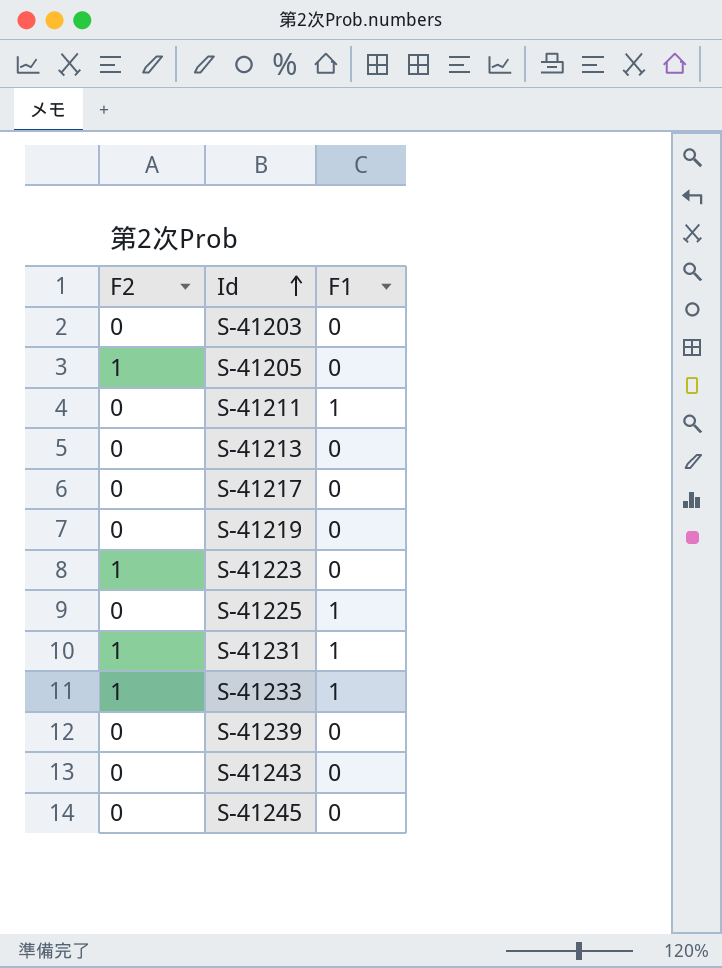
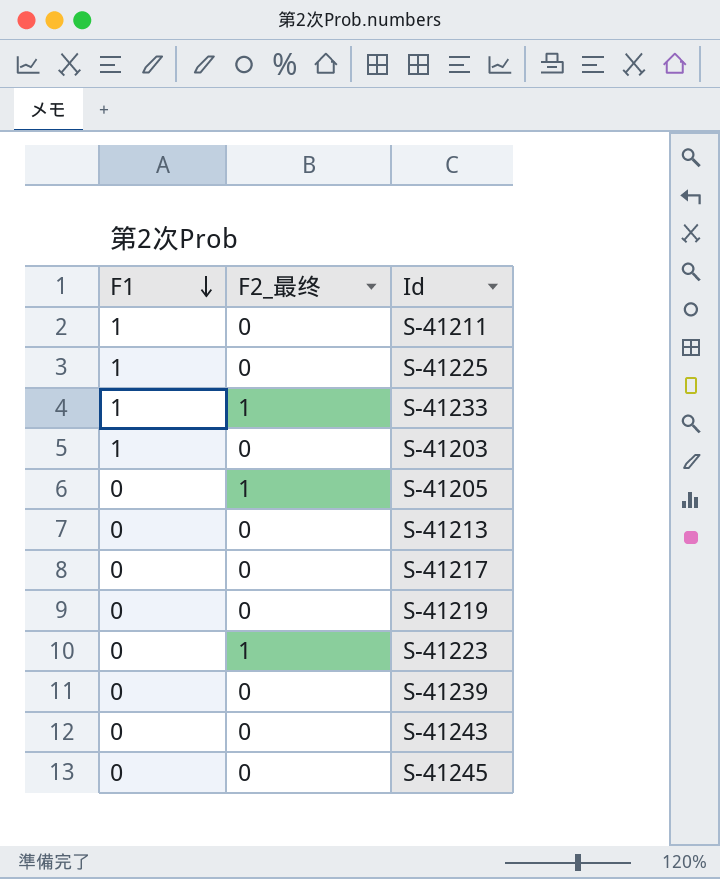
row order: Id ascending -> F1 descending
column F1 | position: 3 -> 1
column name: F2 -> F2_最终
row S-41231: 1 | 1 -> none
S-41203 | F1: 0 -> 1

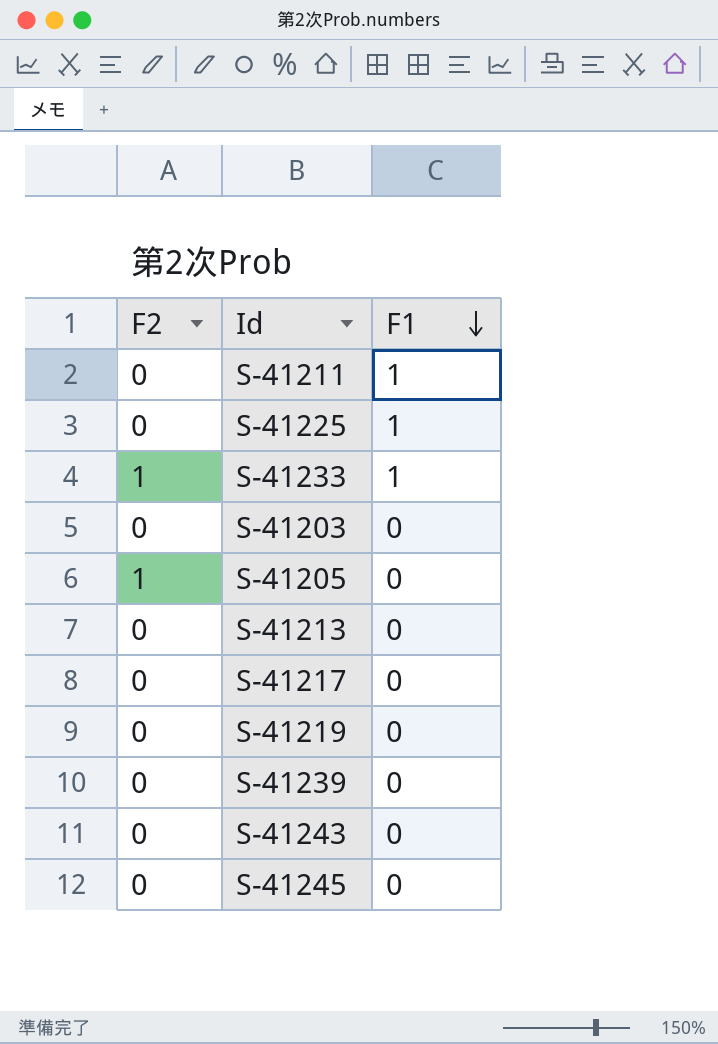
column name: F2_最终 -> F2
column F1 | position: 1 -> 3
row S-41223: 0 | 1 -> none
S-41203 | F1: 1 -> 0

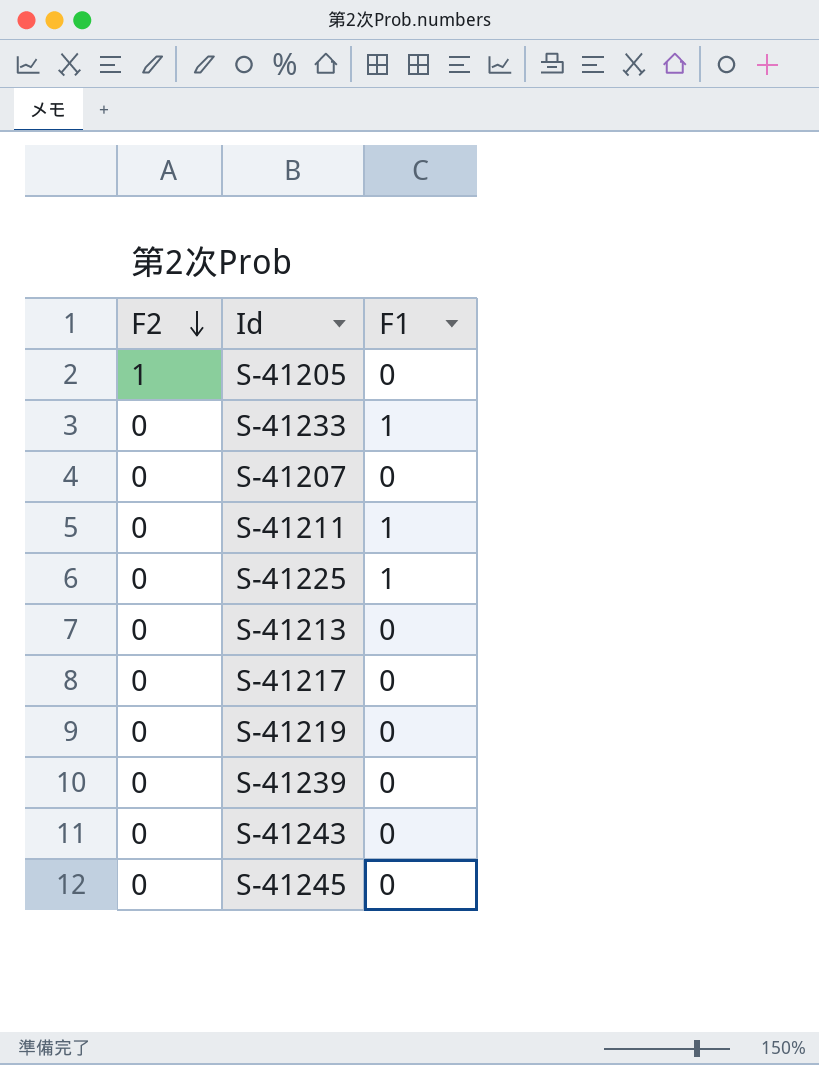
row order: F1 descending -> F2 descending
row S-41203: 0 | 0 -> none
S-41233 | F2: 1 -> 0
row S-41207: none -> 0 | 0

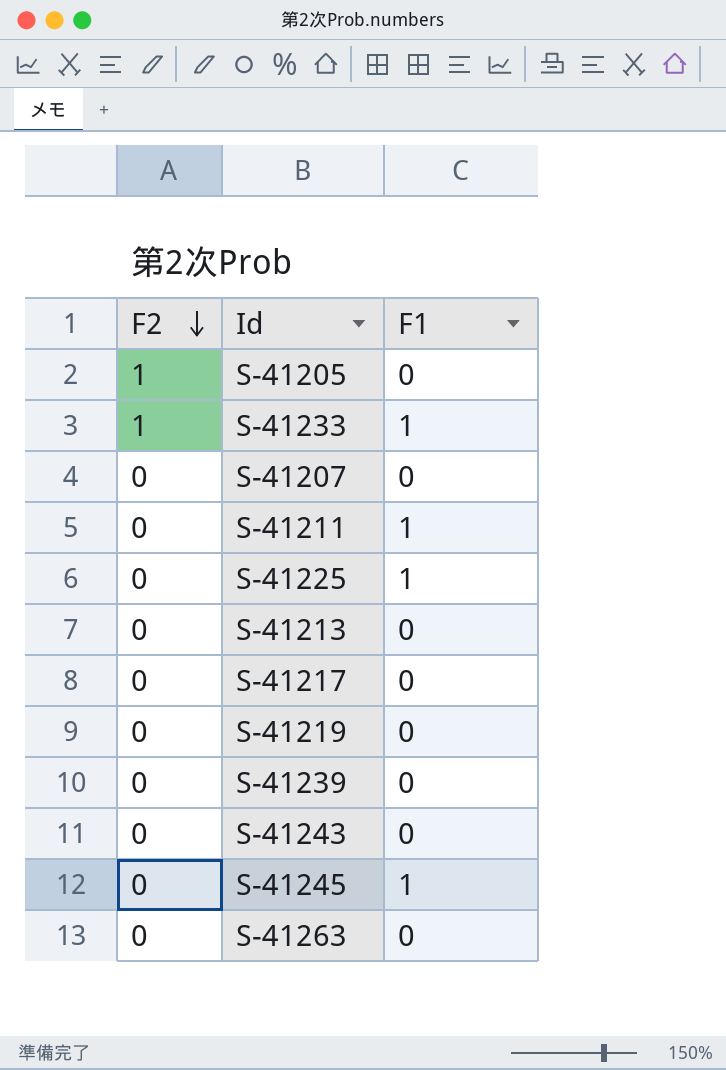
S-41233 | F2: 0 -> 1
S-41245 | F1: 0 -> 1
row S-41263: none -> 0 | 0

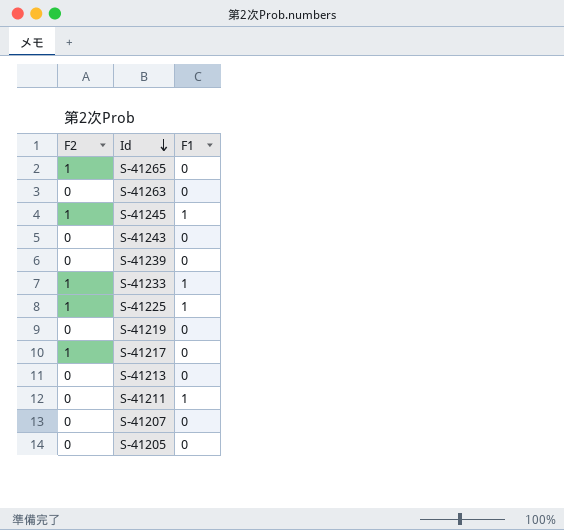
row order: F2 descending -> Id descending
row S-41265: none -> 1 | 0
S-41245 | F2: 0 -> 1
S-41225 | F2: 0 -> 1
S-41217 | F2: 0 -> 1
S-41205 | F2: 1 -> 0

